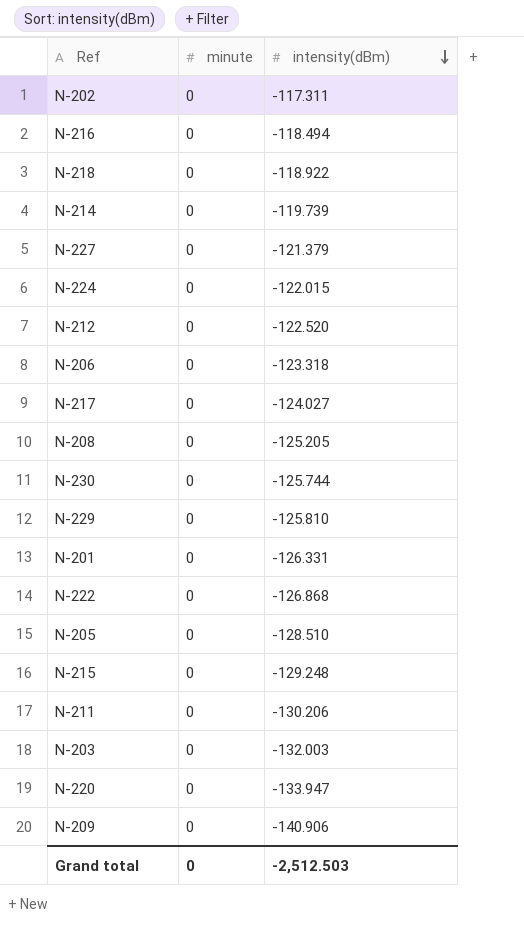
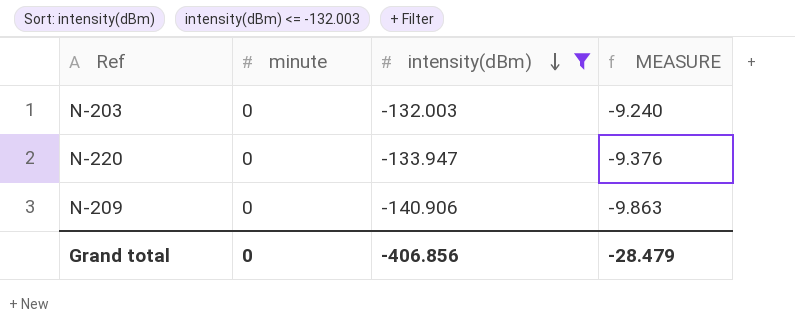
filter: none -> intensity(dBm) <= -132.003
column MEASURE | formula: none -> [intensity(dBm)] * 0.07
Grand total | intensity(dBm): -2,512.503 -> -406.856

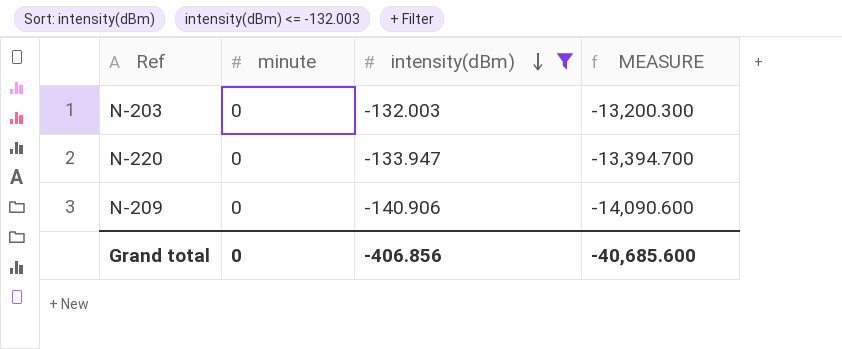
column MEASURE | formula: [intensity(dBm)] * 0.07 -> [intensity(dBm)] * 100
Grand total | MEASURE: -28.479 -> -40,685.600

